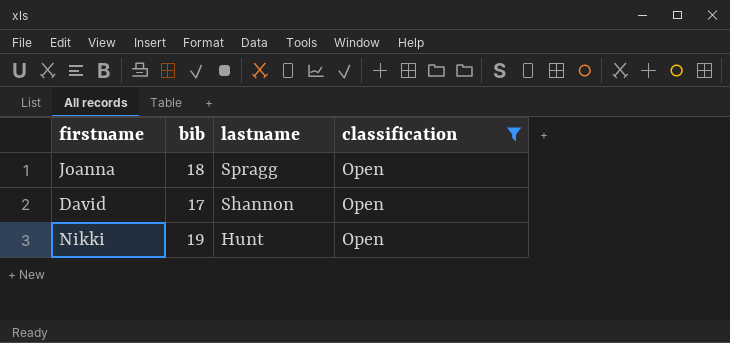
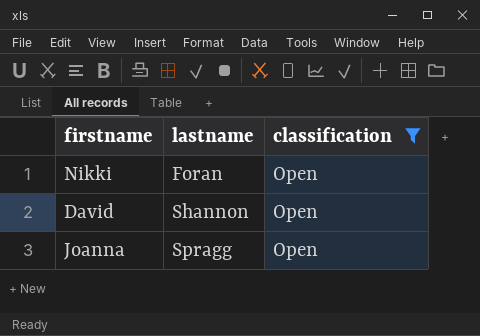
row order: lastname descending -> lastname ascending
column bib | position: 2 -> none
Nikki | lastname: Hunt -> Foran

